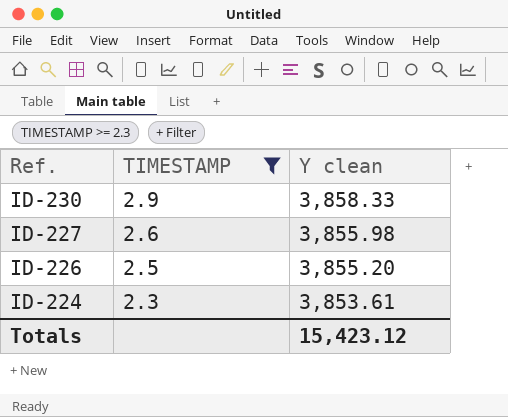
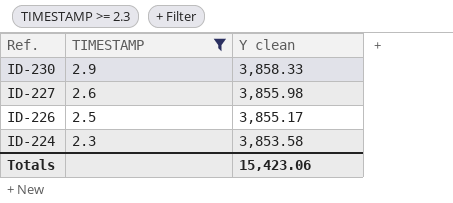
ID-226 | Y clean: 3,855.20 -> 3,855.17
ID-224 | Y clean: 3,853.61 -> 3,853.58
Totals | Y clean: 15,423.12 -> 15,423.06

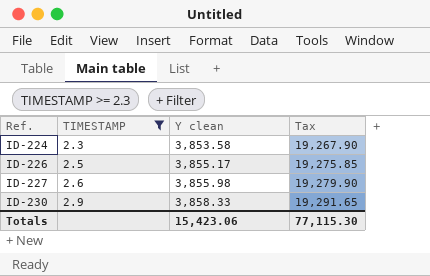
row order: Ref. descending -> Ref. ascending
column Tax | formula: none -> [Y clean] * 5

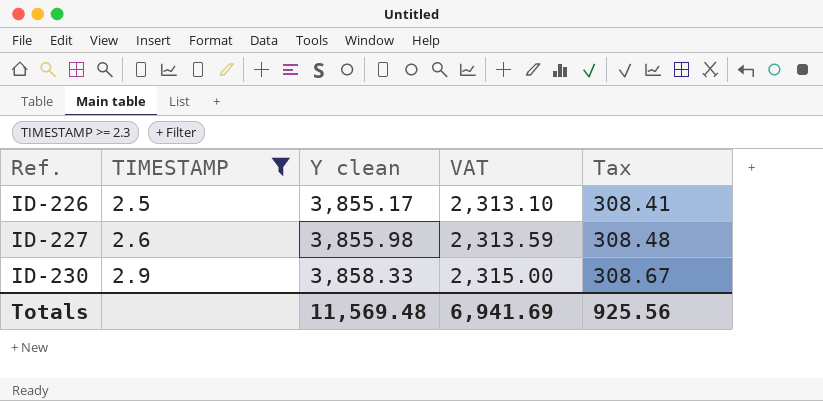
column VAT | formula: none -> [Y clean] * 0.6
column Tax | formula: [Y clean] * 5 -> [Y clean] * 0.08
row ID-224: 2.3 | 3,853.58 | 19,267.90 -> none
Totals | Y clean: 15,423.06 -> 11,569.48
Totals | Tax: 77,115.30 -> 925.56

